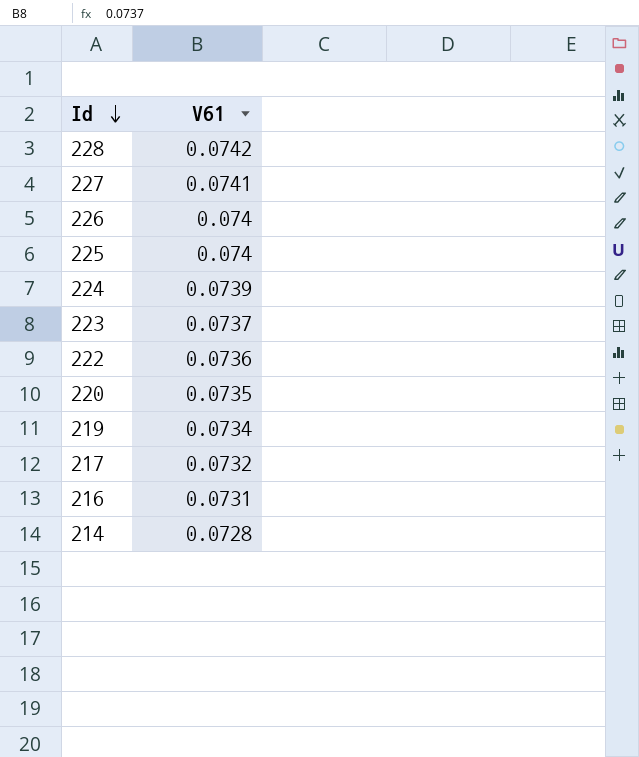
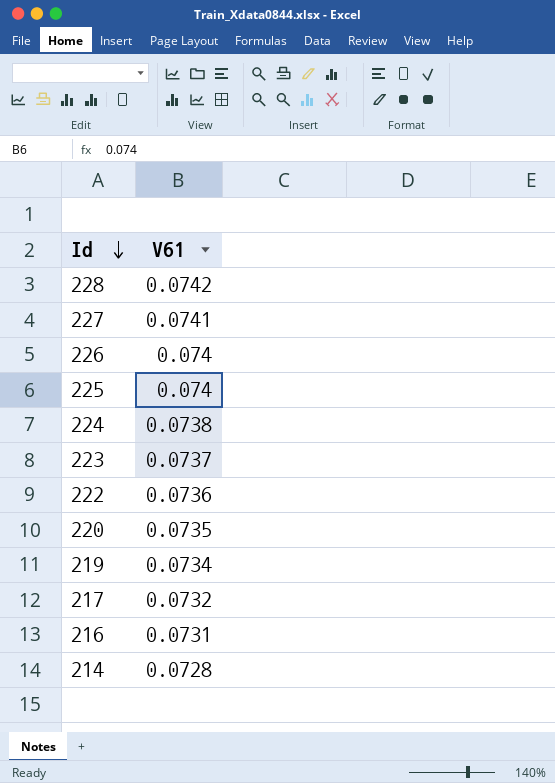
224 | V61: 0.0739 -> 0.0738

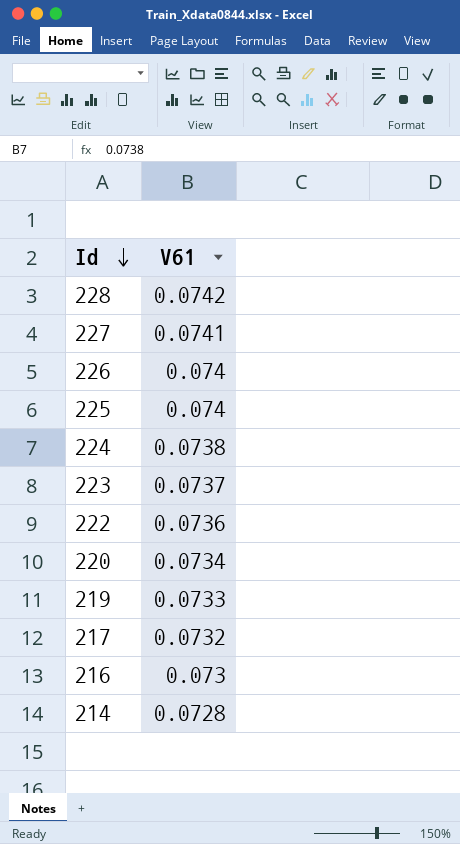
220 | V61: 0.0735 -> 0.0734
219 | V61: 0.0734 -> 0.0733
216 | V61: 0.0731 -> 0.073

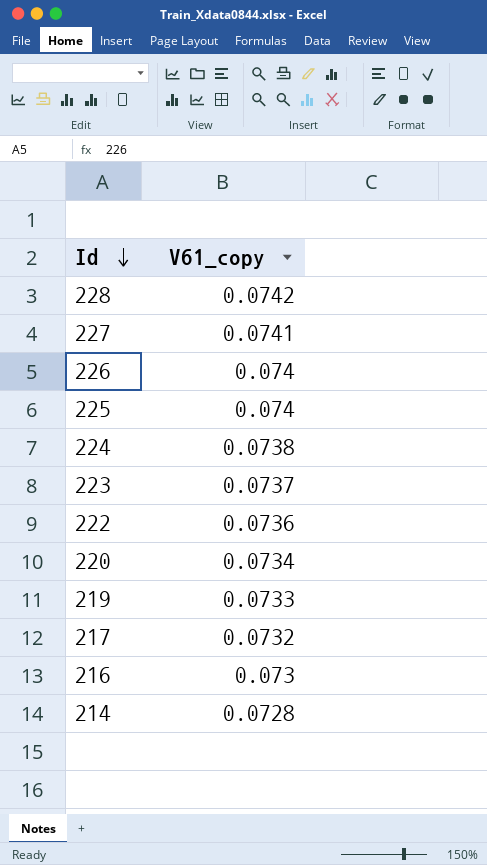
column name: V61 -> V61_copy

